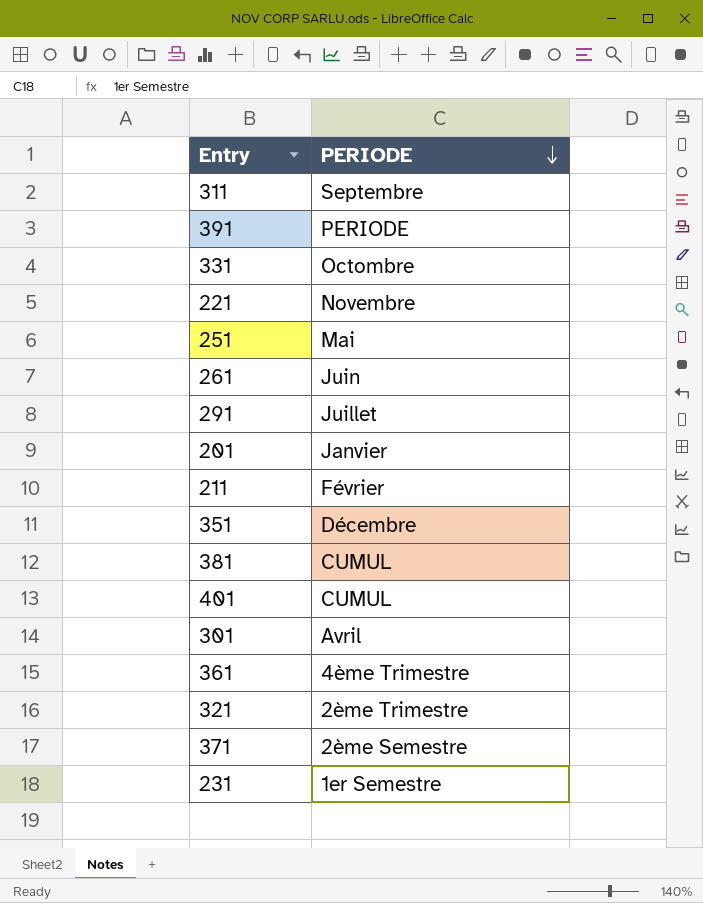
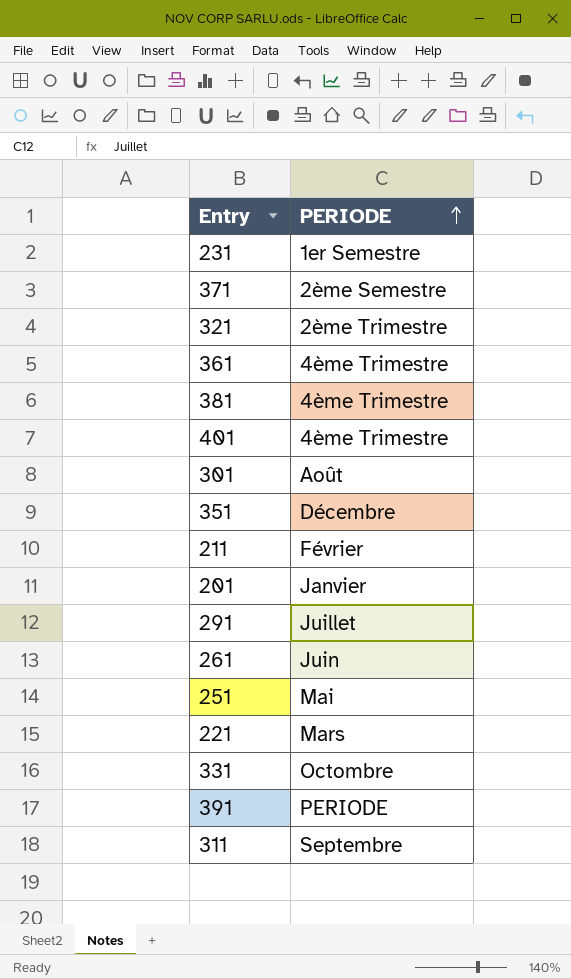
row order: PERIODE descending -> PERIODE ascending
381 | PERIODE: CUMUL -> 4ème Trimestre
401 | PERIODE: CUMUL -> 4ème Trimestre
301 | PERIODE: Avril -> Août
221 | PERIODE: Novembre -> Mars

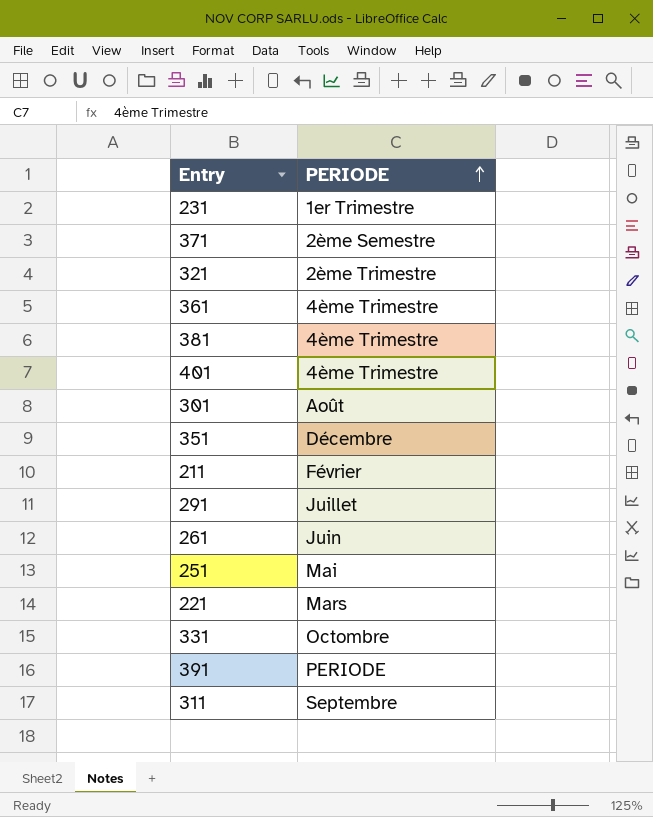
row 201: Janvier -> none
231 | PERIODE: 1er Semestre -> 1er Trimestre

